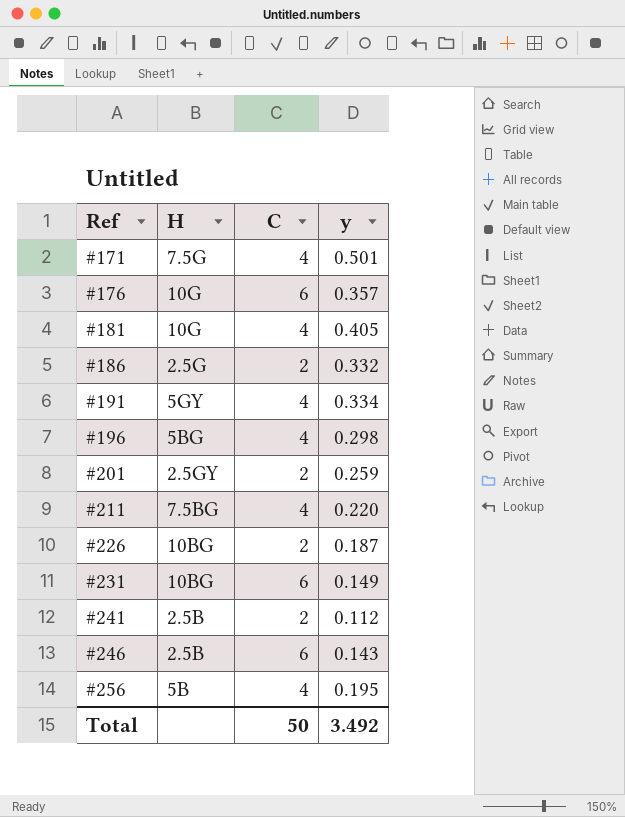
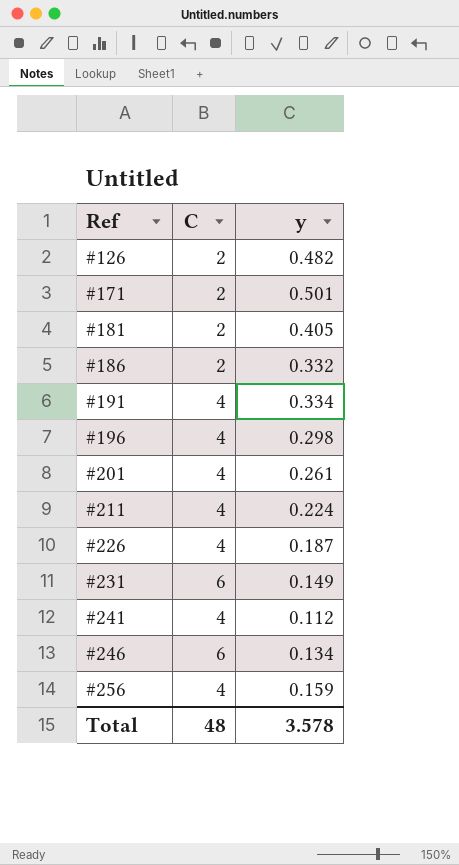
column H | position: 2 -> none
row #176: 10G | 6 | 0.357 -> none
row #126: none -> 2 | 0.482
#171 | C: 4 -> 2
#181 | C: 4 -> 2
#201 | C: 2 -> 4
#201 | y: 0.259 -> 0.261
#211 | y: 0.220 -> 0.224
#226 | C: 2 -> 4
#241 | C: 2 -> 4
#246 | y: 0.143 -> 0.134
#256 | y: 0.195 -> 0.159
Total | C: 50 -> 48
Total | y: 3.492 -> 3.578

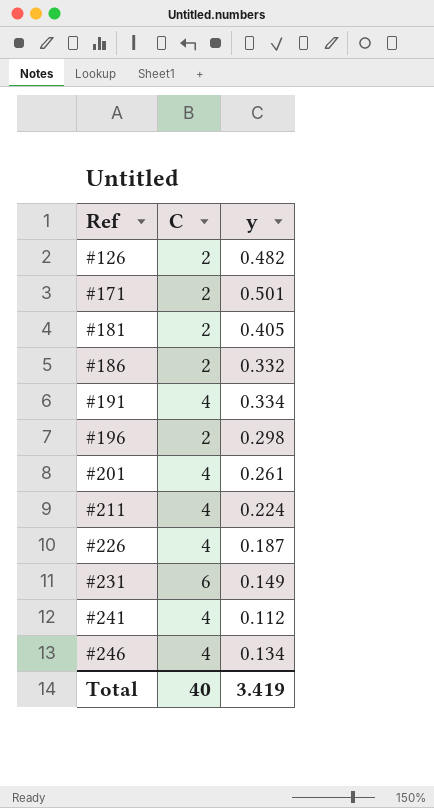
row #256: 4 | 0.159 -> none
#196 | C: 4 -> 2
#246 | C: 6 -> 4
Total | C: 48 -> 40
Total | y: 3.578 -> 3.419

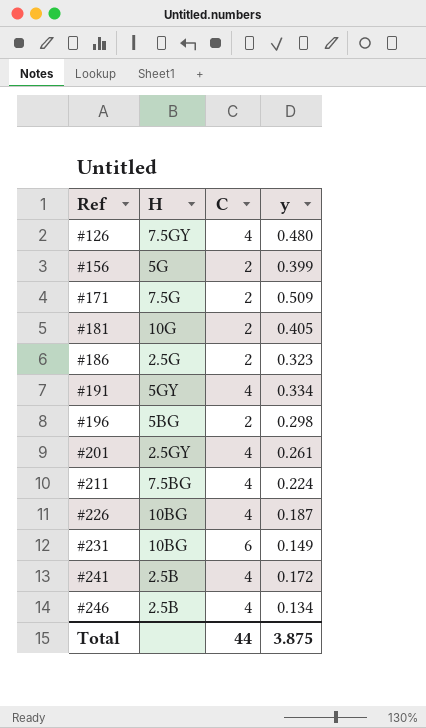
column H | position: none -> 2
#126 | C: 2 -> 4
#126 | y: 0.482 -> 0.480
row #156: none -> 5G | 2 | 0.399
#171 | y: 0.501 -> 0.509
#186 | y: 0.332 -> 0.323
#241 | y: 0.112 -> 0.172
Total | C: 40 -> 44
Total | y: 3.419 -> 3.875

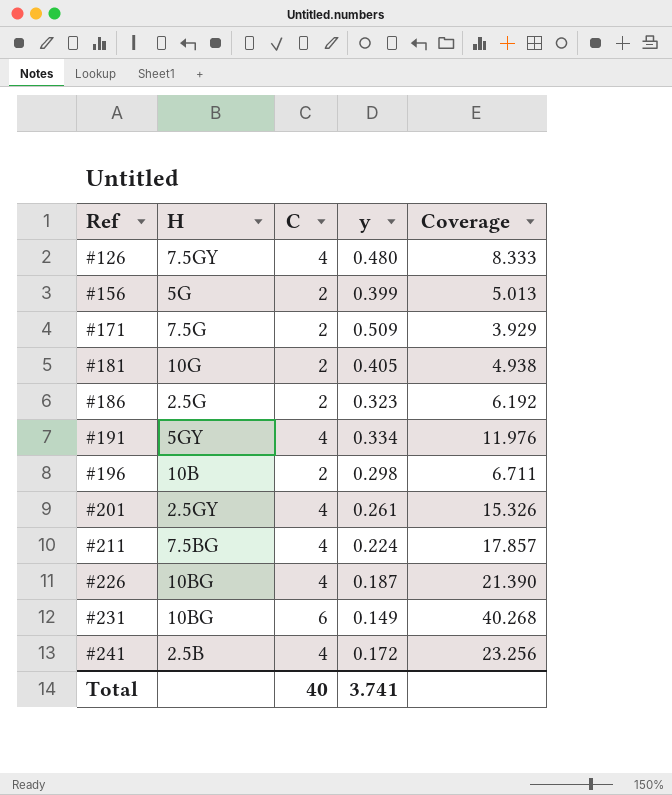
column Coverage | formula: none -> [C] / [y]
row #246: 2.5B | 4 | 0.134 -> none
#196 | H: 5BG -> 10B
Total | C: 44 -> 40
Total | y: 3.875 -> 3.741

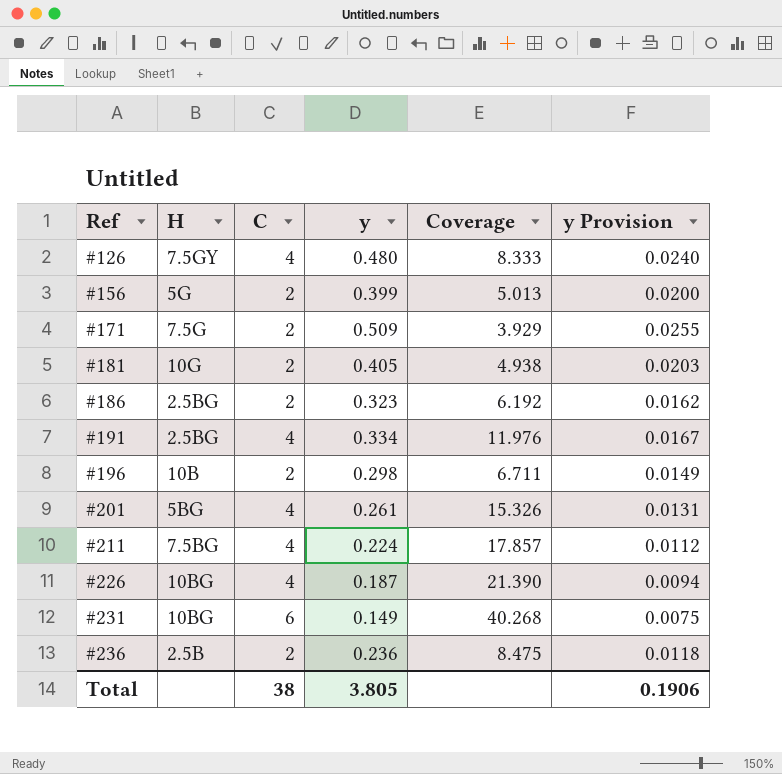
column y Provision | formula: none -> [y] * 0.05
row #241: 2.5B | 4 | 0.172 | 23.256 -> none
#186 | H: 2.5G -> 2.5BG
#191 | H: 5GY -> 2.5BG
#201 | H: 2.5GY -> 5BG
row #236: none -> 2.5B | 2 | 0.236 | 8.475 | 0.0118
Total | C: 40 -> 38
Total | y: 3.741 -> 3.805

